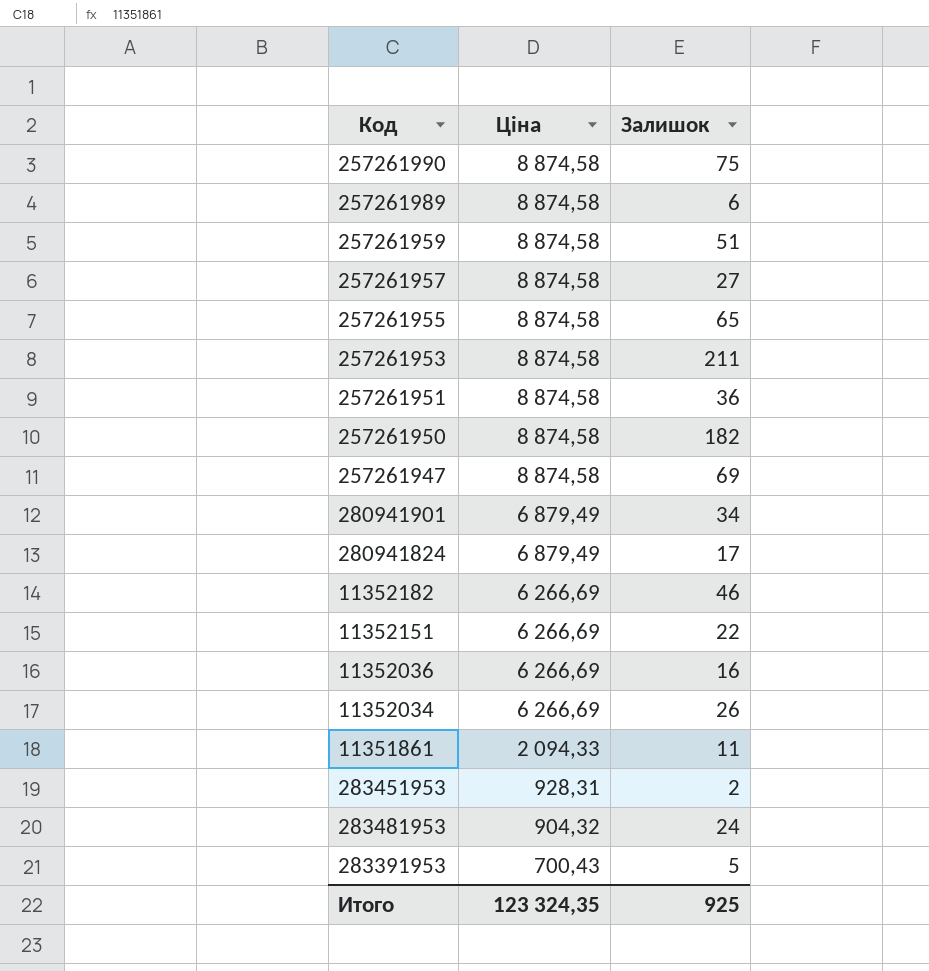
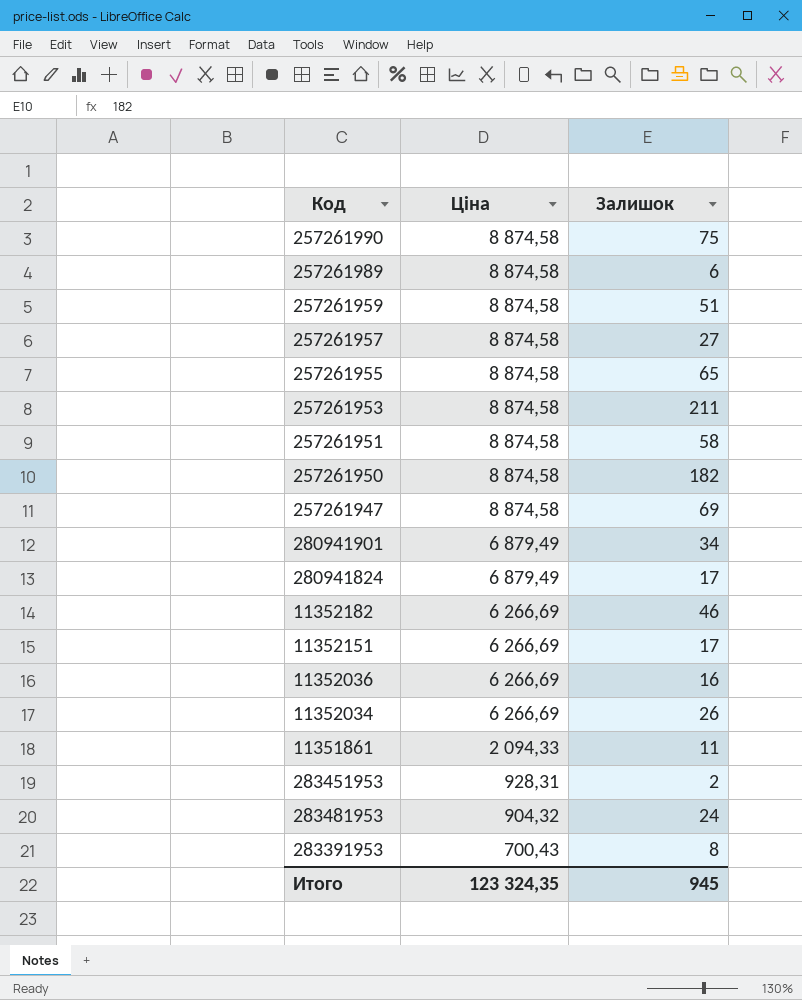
257261951 | Залишок: 36 -> 58
11352151 | Залишок: 22 -> 17
283391953 | Залишок: 5 -> 8
Итого | Залишок: 925 -> 945

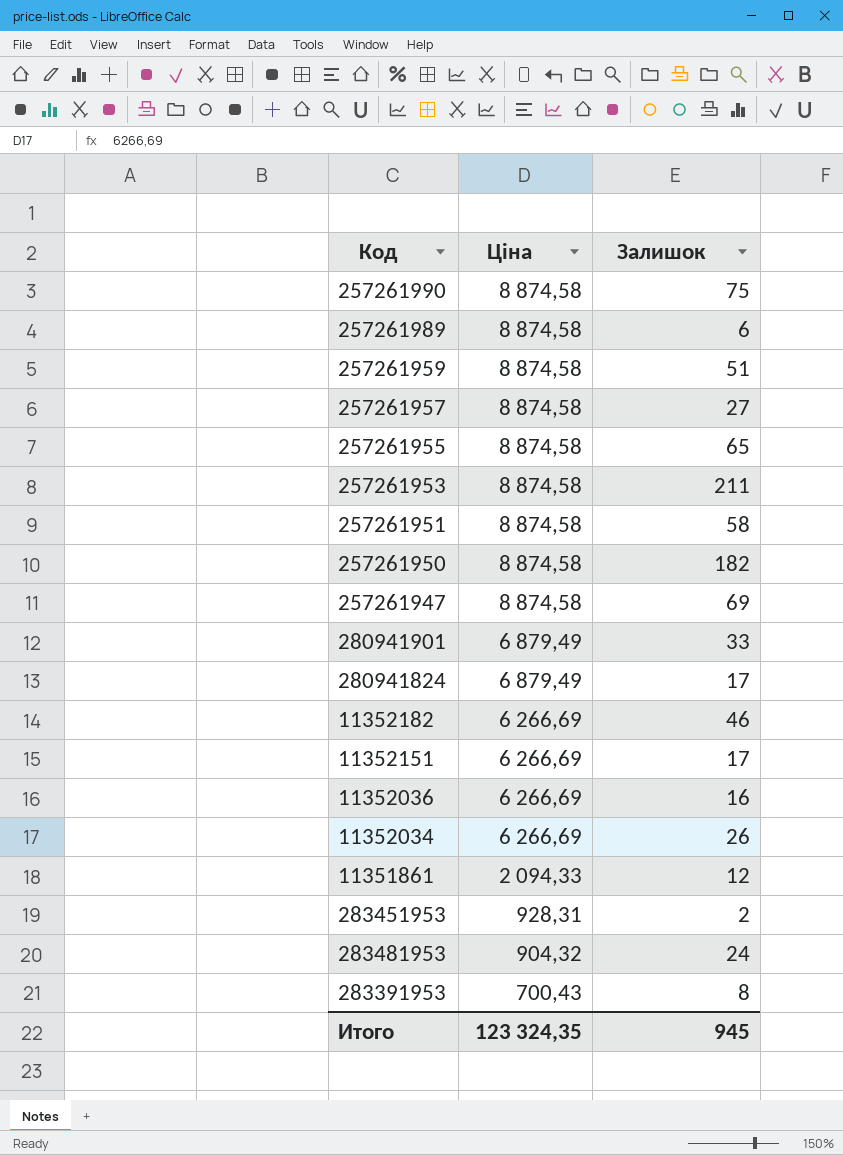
280941901 | Залишок: 34 -> 33
11351861 | Залишок: 11 -> 12

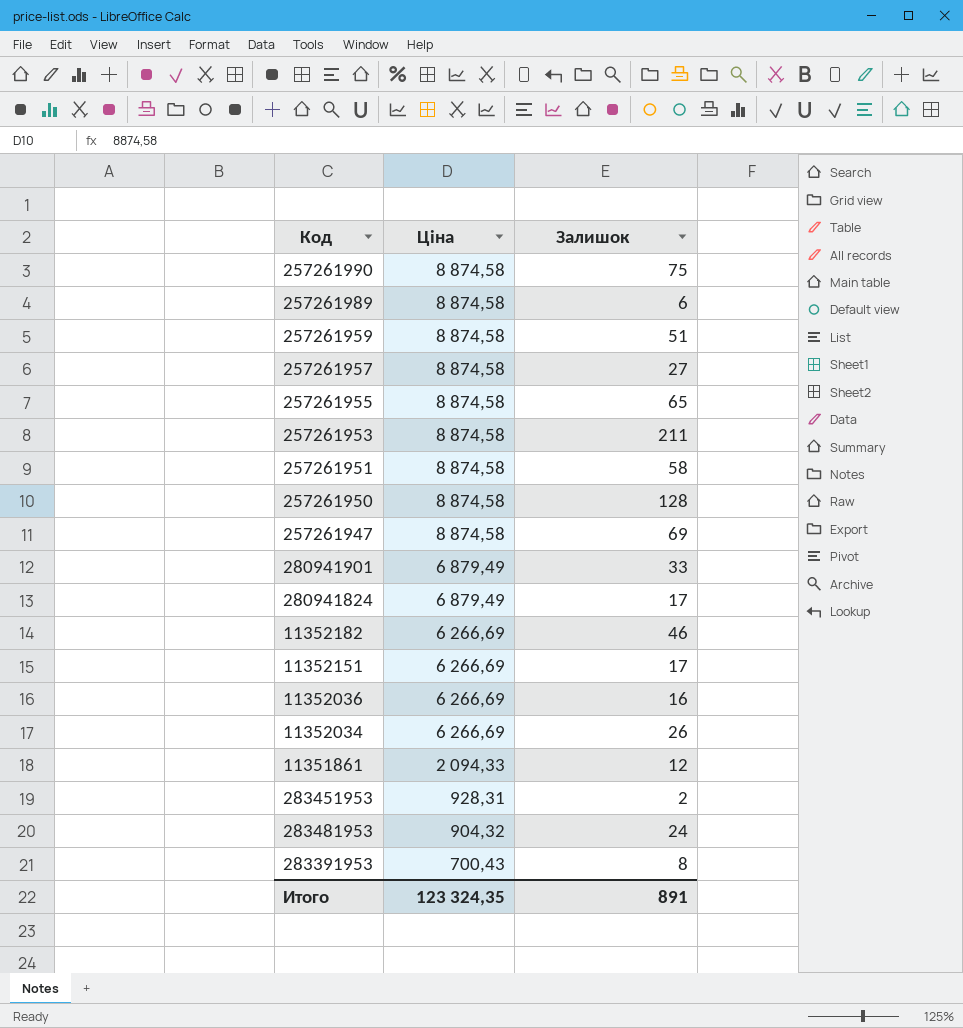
257261950 | Залишок: 182 -> 128
Итого | Залишок: 945 -> 891

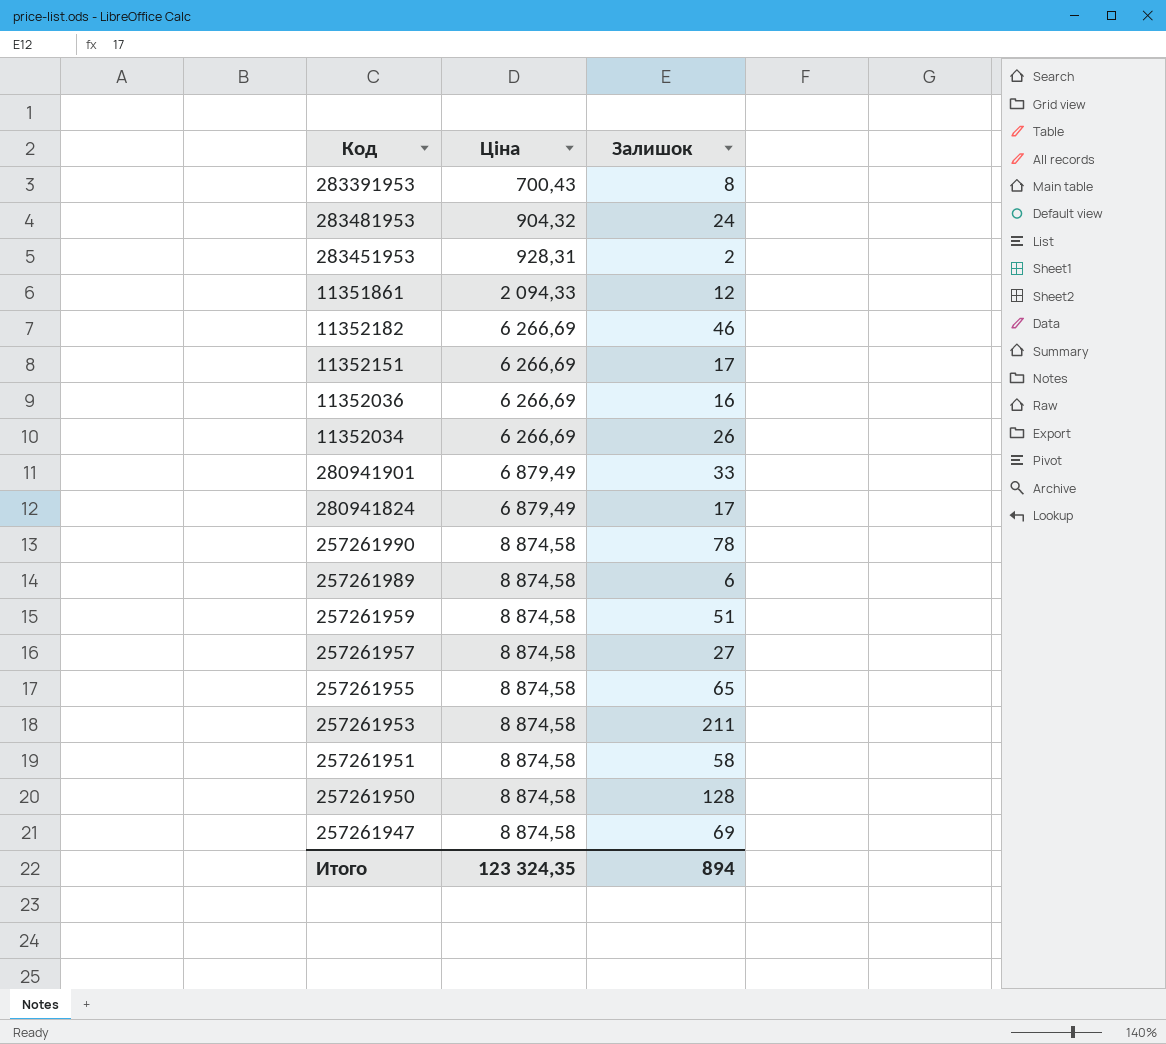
row order: Ціна descending -> Ціна ascending
257261990 | Залишок: 75 -> 78
Итого | Залишок: 891 -> 894

